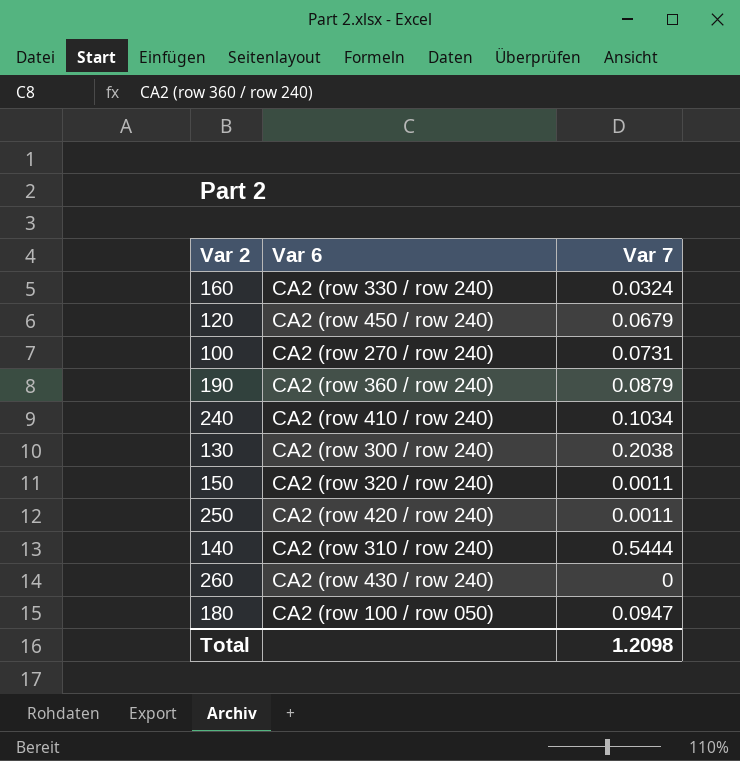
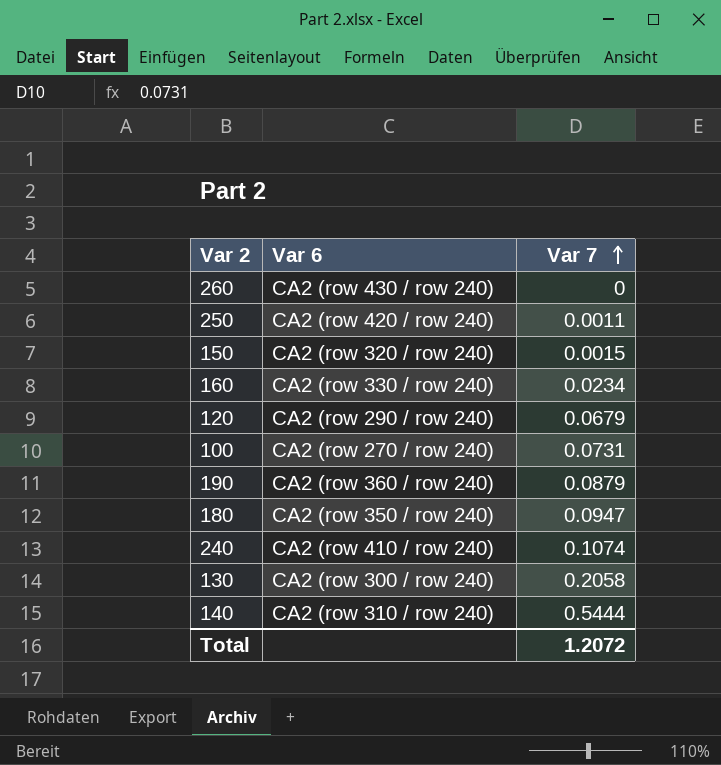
row order: none -> Var 7 ascending
150 | Var 7: 0.0011 -> 0.0015
160 | Var 7: 0.0324 -> 0.0234
120 | Var 6: CA2 (row 450 / row 240) -> CA2 (row 290 / row 240)
180 | Var 6: CA2 (row 100 / row 050) -> CA2 (row 350 / row 240)
240 | Var 7: 0.1034 -> 0.1074
130 | Var 7: 0.2038 -> 0.2058
Total | Var 7: 1.2098 -> 1.2072

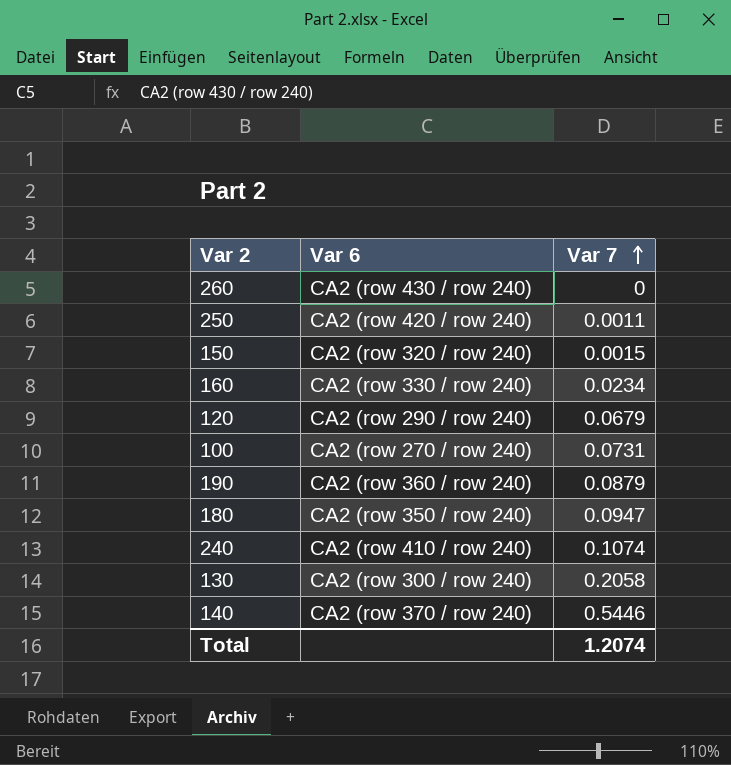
140 | Var 6: CA2 (row 310 / row 240) -> CA2 (row 370 / row 240)
140 | Var 7: 0.5444 -> 0.5446
Total | Var 7: 1.2072 -> 1.2074

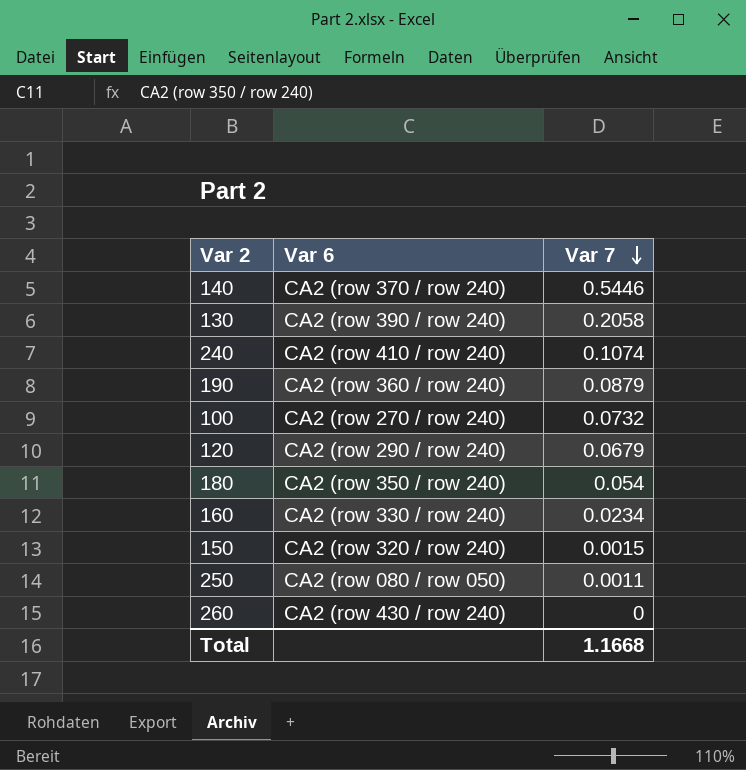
row order: Var 7 ascending -> Var 7 descending
130 | Var 6: CA2 (row 300 / row 240) -> CA2 (row 390 / row 240)
100 | Var 7: 0.0731 -> 0.0732
180 | Var 7: 0.0947 -> 0.054
250 | Var 6: CA2 (row 420 / row 240) -> CA2 (row 080 / row 050)
Total | Var 7: 1.2074 -> 1.1668

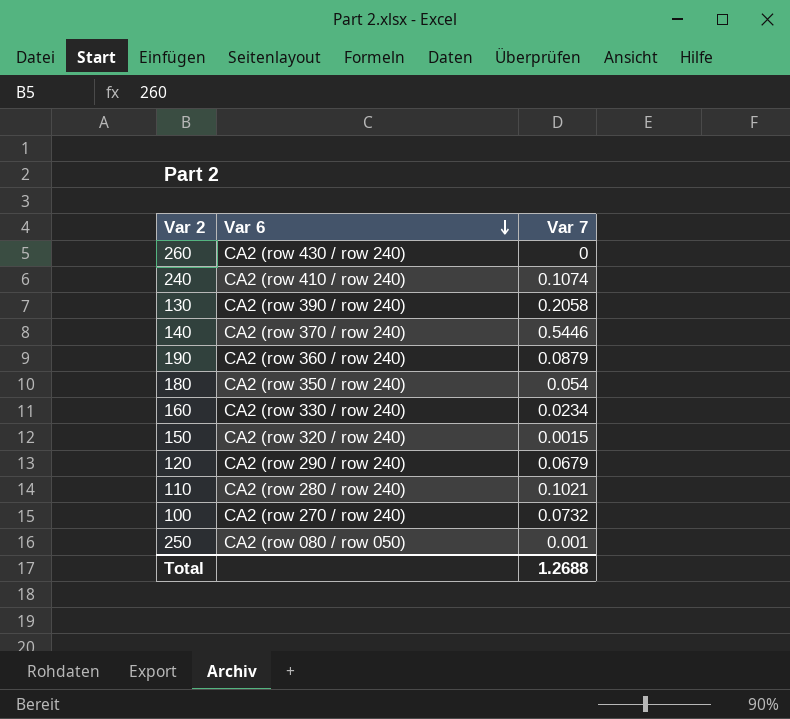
row order: Var 7 descending -> Var 6 descending
row 110: none -> CA2 (row 280 / row 240) | 0.1021
250 | Var 7: 0.0011 -> 0.001
Total | Var 7: 1.1668 -> 1.2688

